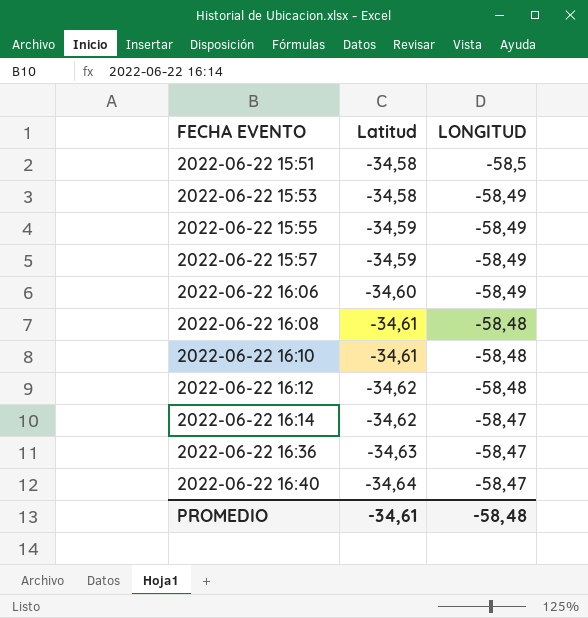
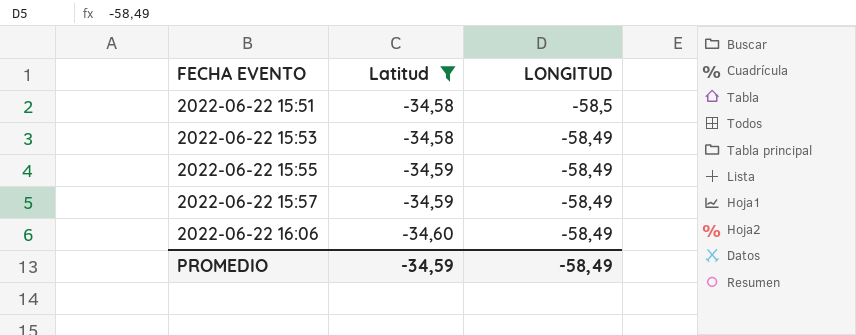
filter: none -> Latitud >= -34,60
PROMEDIO | Latitud: -34,61 -> -34,59
PROMEDIO | LONGITUD: -58,48 -> -58,49

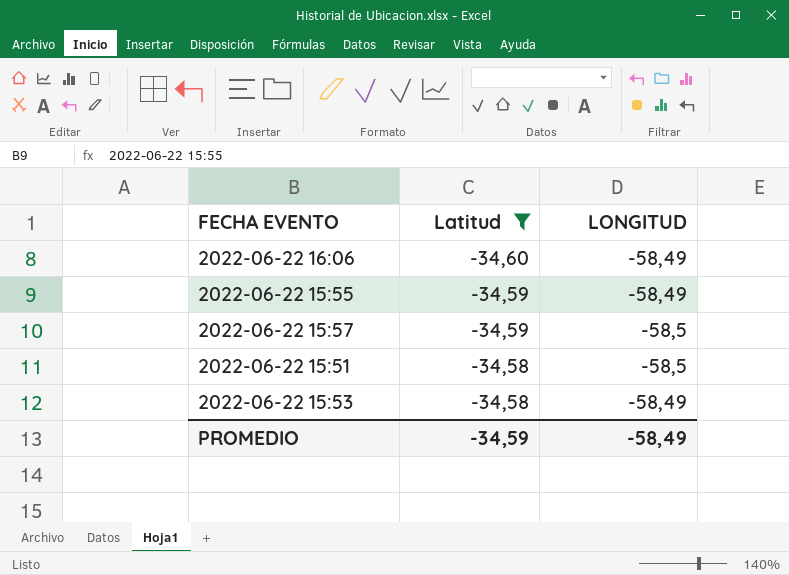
row order: FECHA EVENTO ascending -> Latitud ascending
2022-06-22 15:57 | LONGITUD: -58,49 -> -58,5

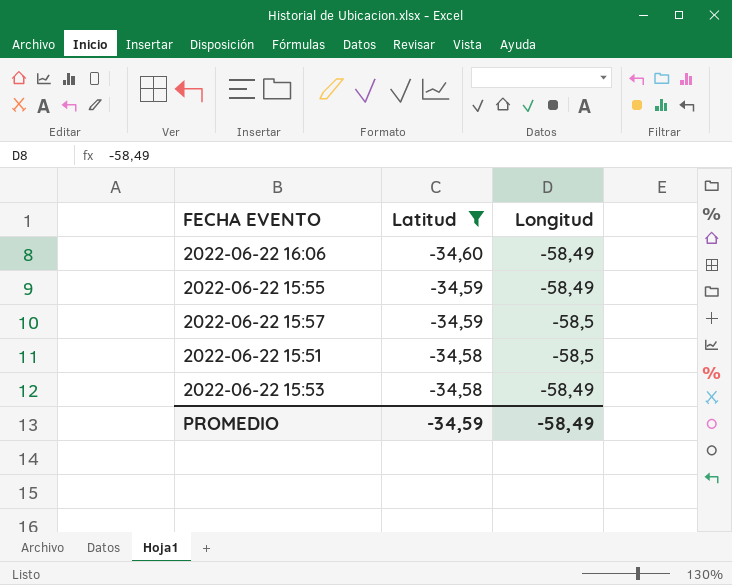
column name: LONGITUD -> Longitud

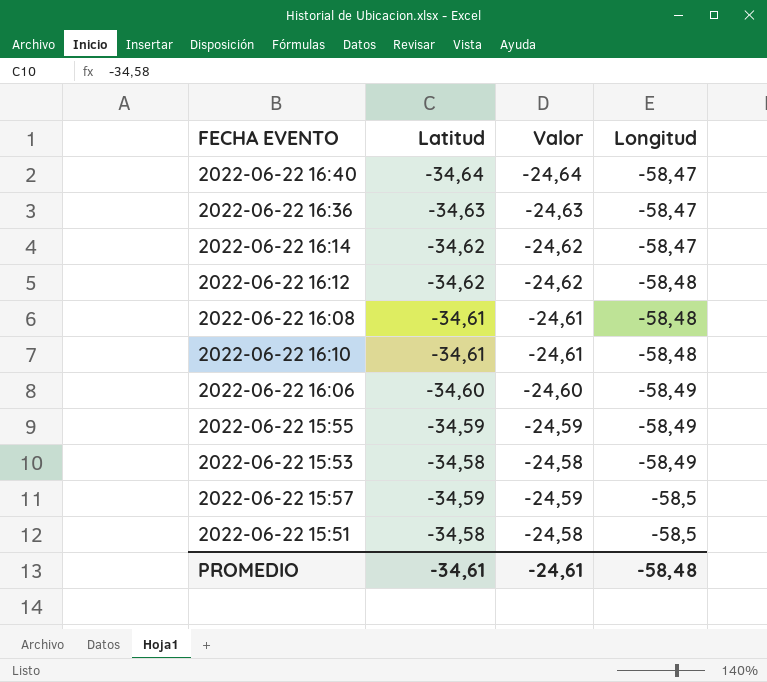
filter: Latitud >= -34,60 -> none
row order: Latitud ascending -> Longitud descending
column Valor | formula: none -> [Latitud] + 10
PROMEDIO | Latitud: -34,59 -> -34,61
PROMEDIO | Longitud: -58,49 -> -58,48

